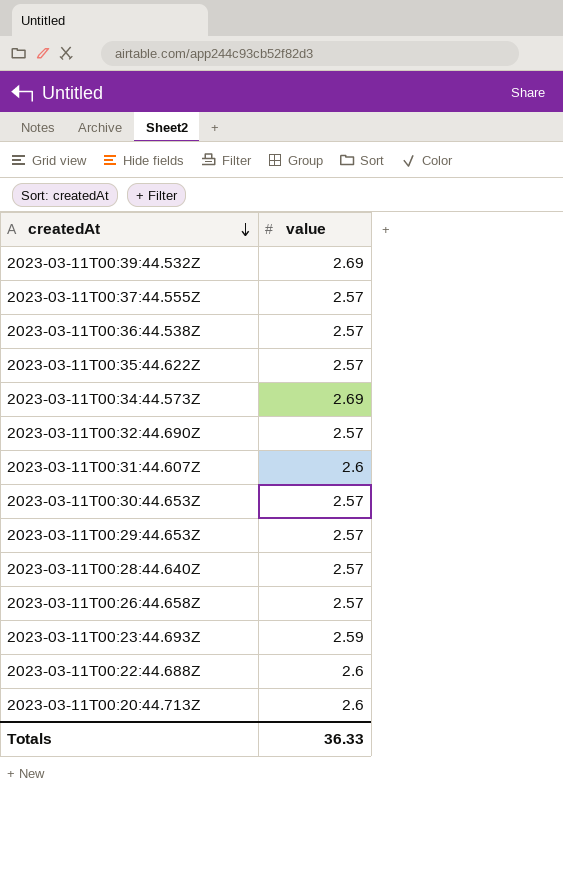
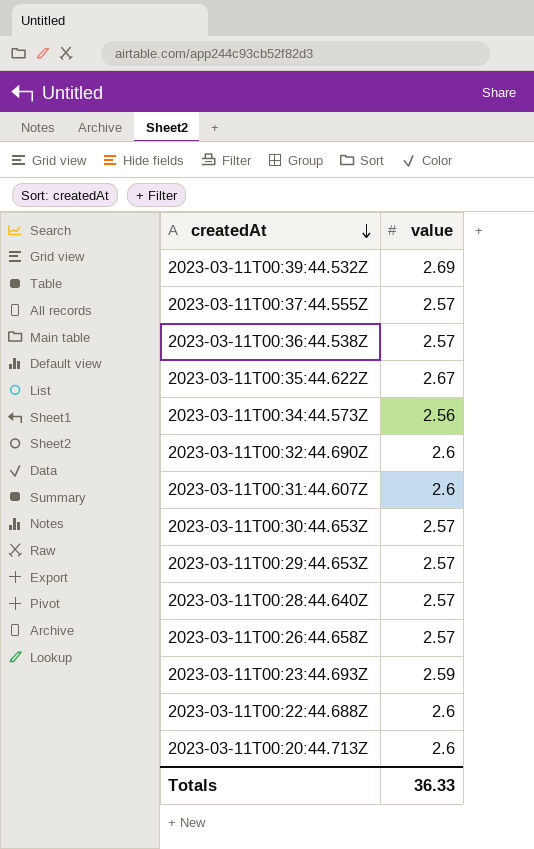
2023-03-11T00:35:44.622Z | value: 2.57 -> 2.67
2023-03-11T00:34:44.573Z | value: 2.69 -> 2.56
2023-03-11T00:32:44.690Z | value: 2.57 -> 2.6

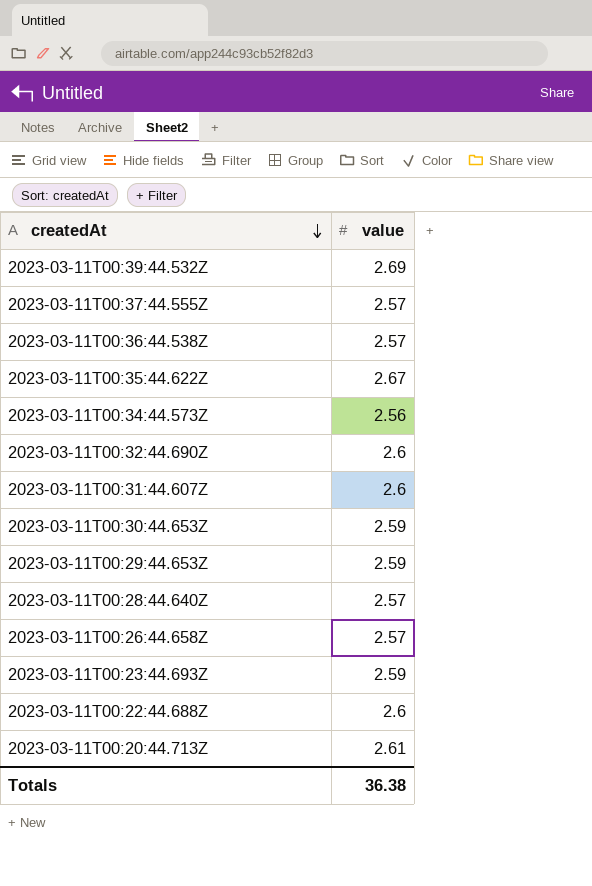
2023-03-11T00:30:44.653Z | value: 2.57 -> 2.59
2023-03-11T00:29:44.653Z | value: 2.57 -> 2.59
2023-03-11T00:20:44.713Z | value: 2.6 -> 2.61
Totals | value: 36.33 -> 36.38

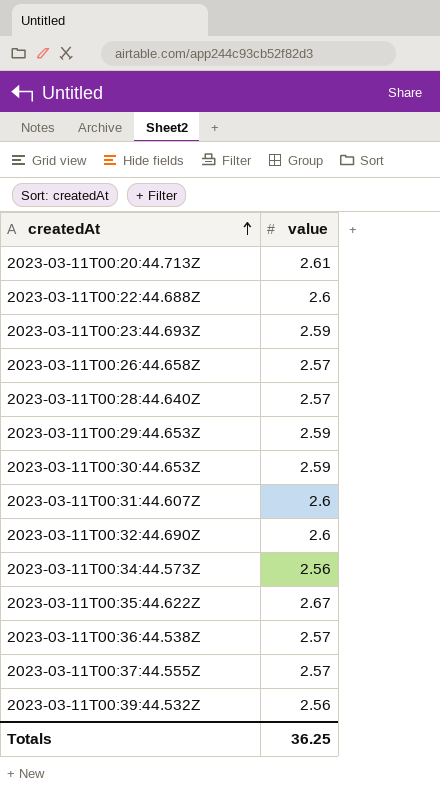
row order: createdAt descending -> createdAt ascending
2023-03-11T00:39:44.532Z | value: 2.69 -> 2.56
Totals | value: 36.38 -> 36.25

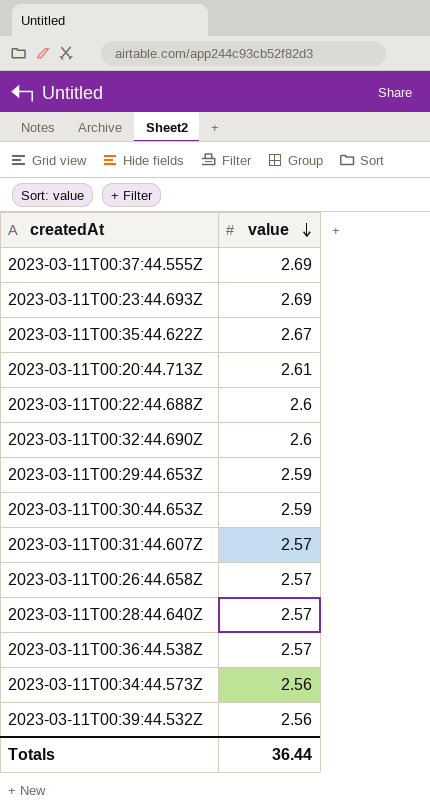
row order: createdAt ascending -> value descending
2023-03-11T00:37:44.555Z | value: 2.57 -> 2.69
2023-03-11T00:23:44.693Z | value: 2.59 -> 2.69
2023-03-11T00:31:44.607Z | value: 2.6 -> 2.57
Totals | value: 36.25 -> 36.44

